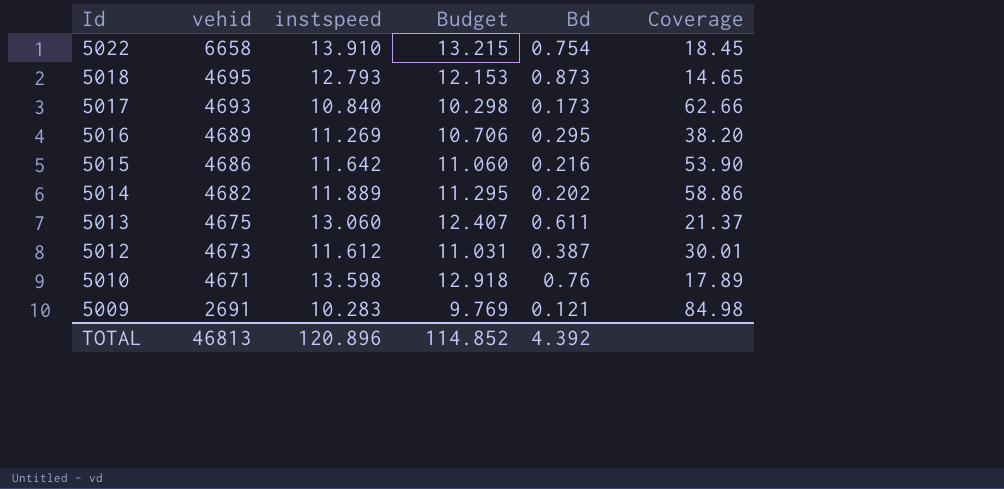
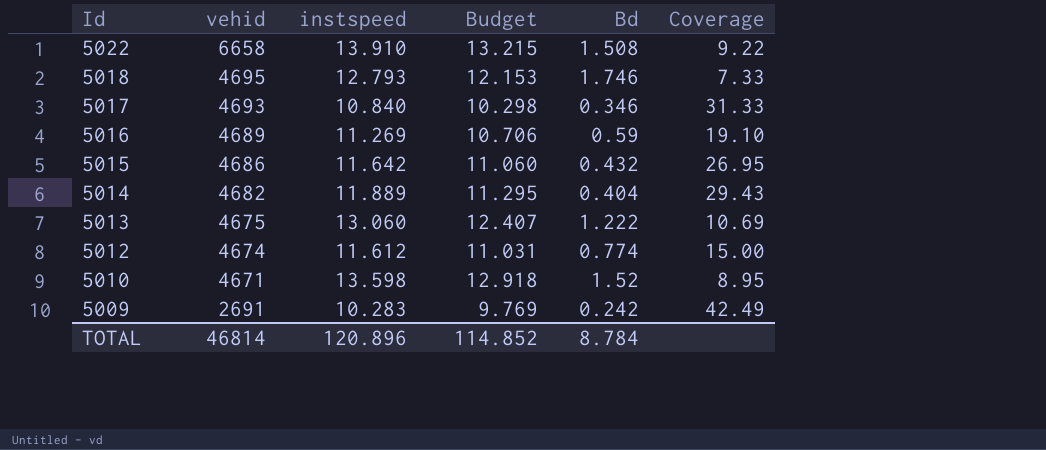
5022 | Bd: 0.754 -> 1.508
5022 | Coverage: 18.45 -> 9.22
5018 | Bd: 0.873 -> 1.746
5018 | Coverage: 14.65 -> 7.33
5017 | Bd: 0.173 -> 0.346
5017 | Coverage: 62.66 -> 31.33
5016 | Bd: 0.295 -> 0.59
5016 | Coverage: 38.20 -> 19.10
5015 | Bd: 0.216 -> 0.432
5015 | Coverage: 53.90 -> 26.95
5014 | Bd: 0.202 -> 0.404
5014 | Coverage: 58.86 -> 29.43
5013 | Bd: 0.611 -> 1.222
5013 | Coverage: 21.37 -> 10.69
5012 | vehid: 4673 -> 4674
5012 | Bd: 0.387 -> 0.774
5012 | Coverage: 30.01 -> 15.00
5010 | Bd: 0.76 -> 1.52
5010 | Coverage: 17.89 -> 8.95
5009 | Bd: 0.121 -> 0.242
5009 | Coverage: 84.98 -> 42.49
TOTAL | vehid: 46813 -> 46814
TOTAL | Bd: 4.392 -> 8.784

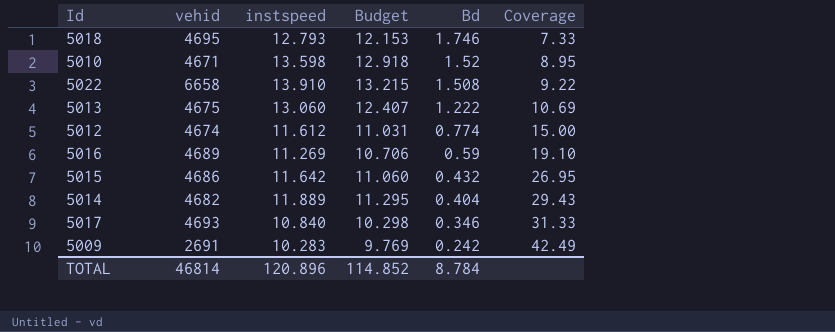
row order: Id descending -> Bd descending

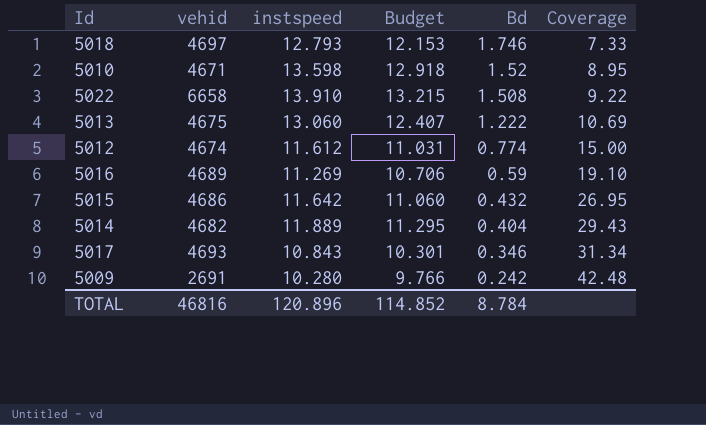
5018 | vehid: 4695 -> 4697
5017 | instspeed: 10.840 -> 10.843
5017 | Budget: 10.298 -> 10.301
5017 | Coverage: 31.33 -> 31.34
5009 | instspeed: 10.283 -> 10.280
5009 | Budget: 9.769 -> 9.766
5009 | Coverage: 42.49 -> 42.48
TOTAL | vehid: 46814 -> 46816

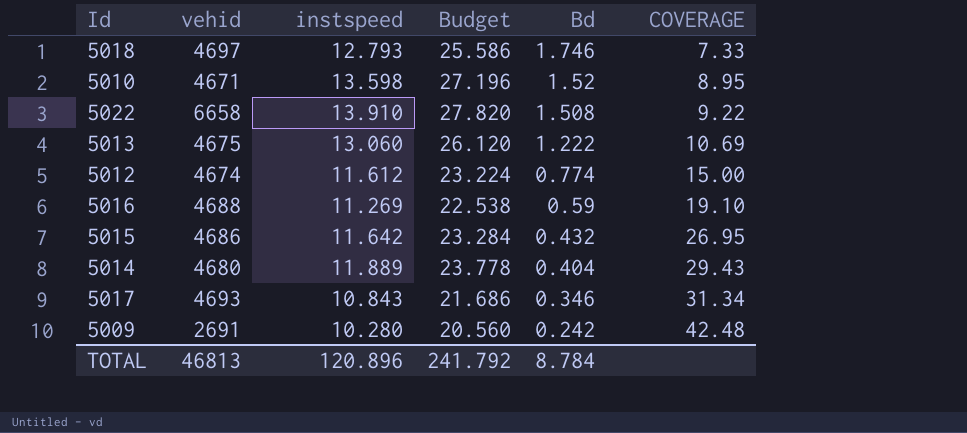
column Budget | formula: [instspeed] * 0.95 -> [instspeed] * 2
column name: Coverage -> COVERAGE
5016 | vehid: 4689 -> 4688
5014 | vehid: 4682 -> 4680
TOTAL | vehid: 46816 -> 46813
TOTAL | Budget: 114.852 -> 241.792

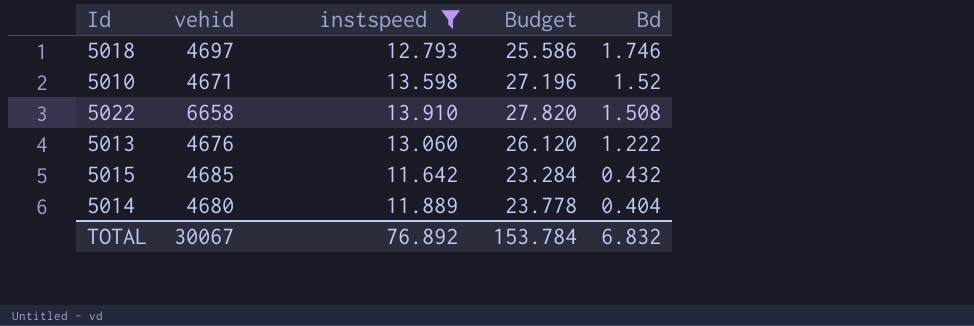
filter: none -> instspeed >= 11.642
column COVERAGE | formula: [instspeed] / [Bd] -> none
5013 | vehid: 4675 -> 4676
5015 | vehid: 4686 -> 4685
TOTAL | vehid: 46813 -> 30067
TOTAL | instspeed: 120.896 -> 76.892
TOTAL | Budget: 241.792 -> 153.784
TOTAL | Bd: 8.784 -> 6.832

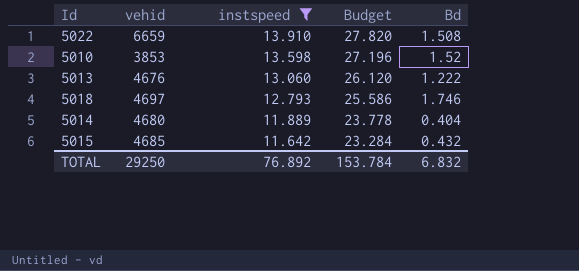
row order: Bd descending -> instspeed descending
5022 | vehid: 6658 -> 6659
5010 | vehid: 4671 -> 3853
TOTAL | vehid: 30067 -> 29250

